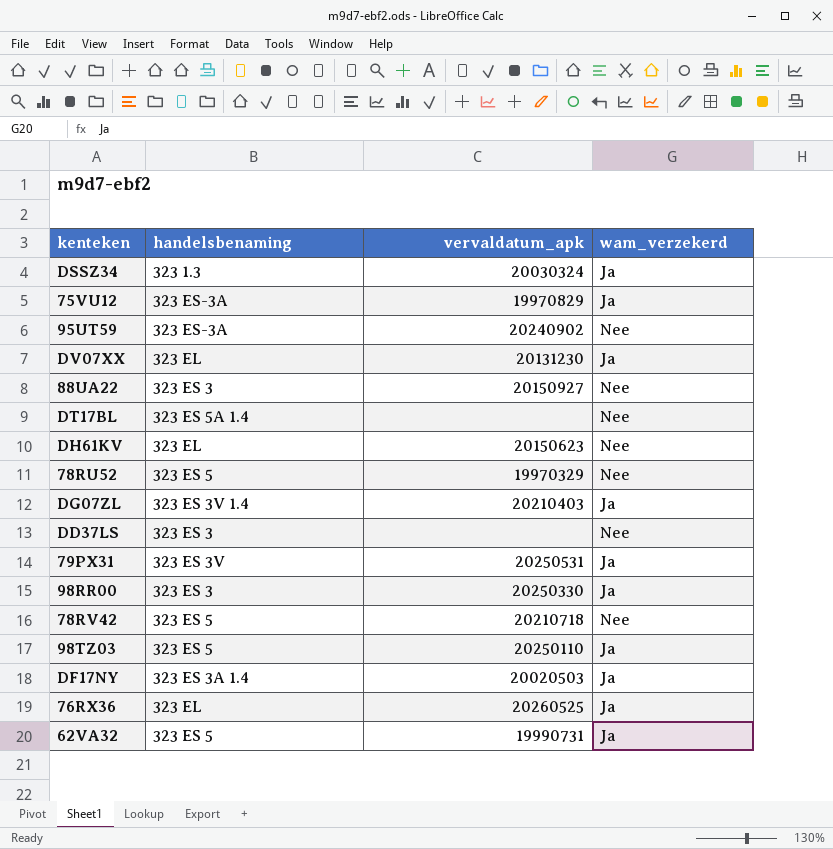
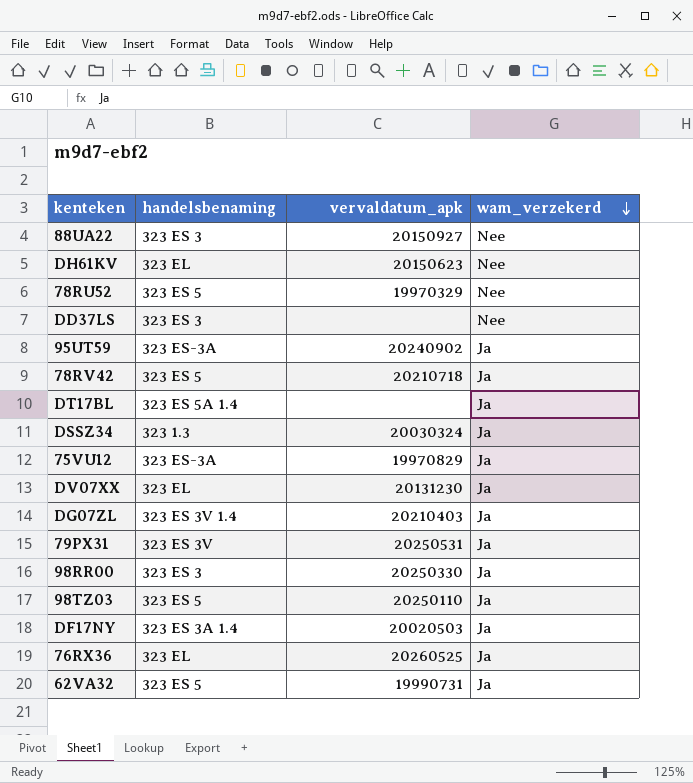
row order: none -> wam_verzekerd descending
95UT59 | wam_verzekerd: Nee -> Ja
78RV42 | wam_verzekerd: Nee -> Ja
DT17BL | wam_verzekerd: Nee -> Ja

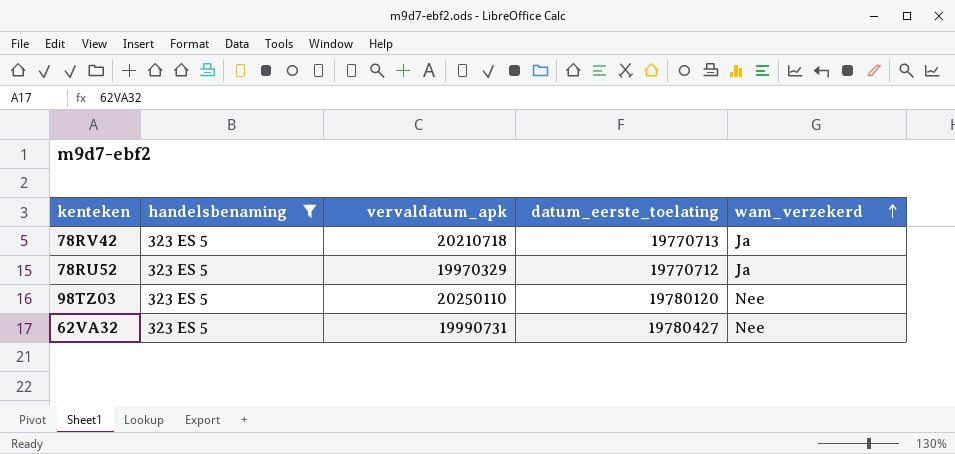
filter: none -> handelsbenaming = 323 ES 5
row order: wam_verzekerd descending -> wam_verzekerd ascending
column datum_eerste_toelating | position: none -> 4
78RU52 | wam_verzekerd: Nee -> Ja
98TZ03 | wam_verzekerd: Ja -> Nee
62VA32 | wam_verzekerd: Ja -> Nee

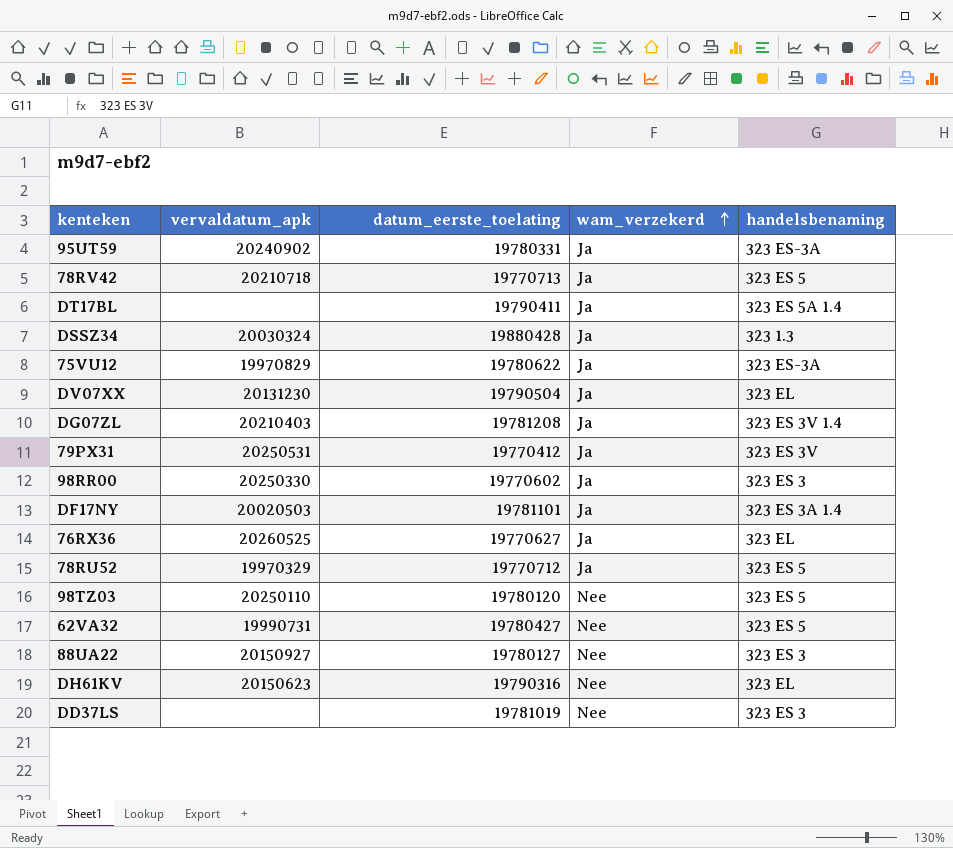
filter: handelsbenaming = 323 ES 5 -> none
column handelsbenaming | position: 2 -> 5

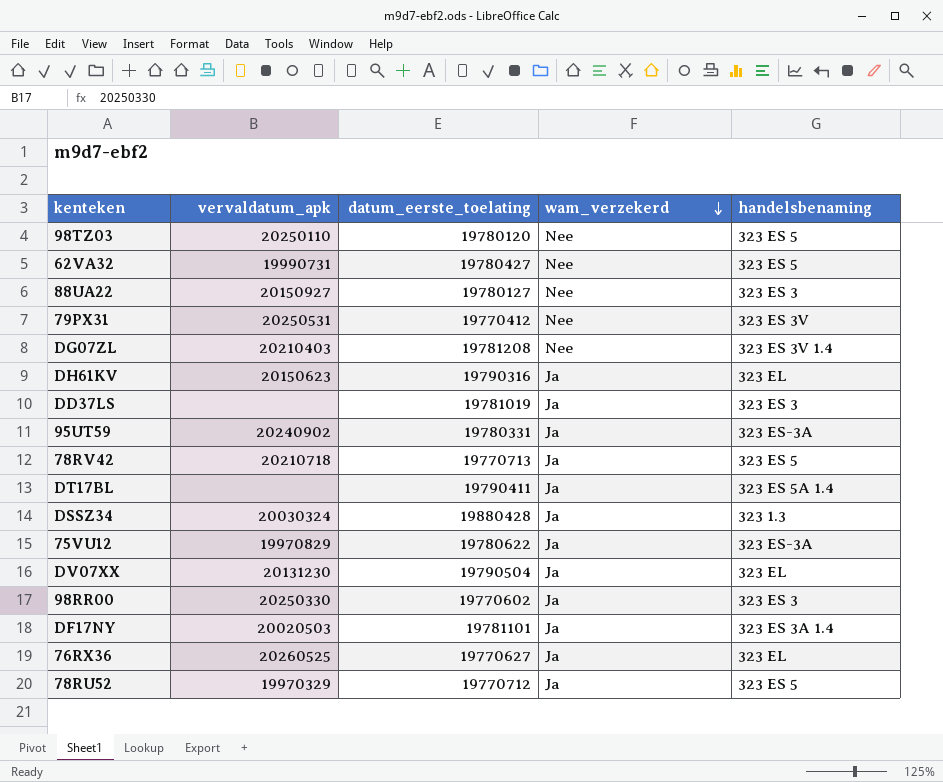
row order: wam_verzekerd ascending -> wam_verzekerd descending
79PX31 | wam_verzekerd: Ja -> Nee
DG07ZL | wam_verzekerd: Ja -> Nee
DH61KV | wam_verzekerd: Nee -> Ja
DD37LS | wam_verzekerd: Nee -> Ja

